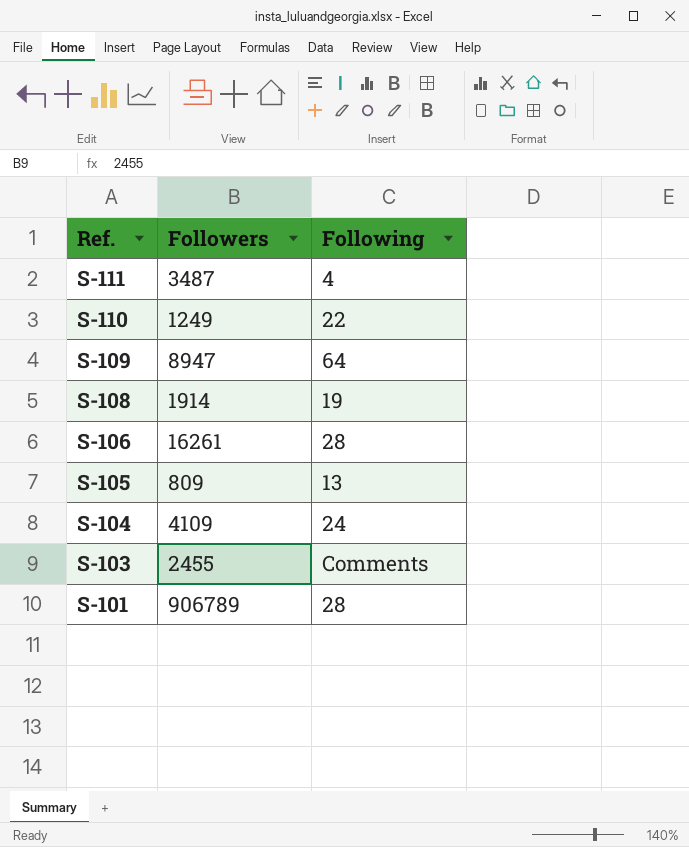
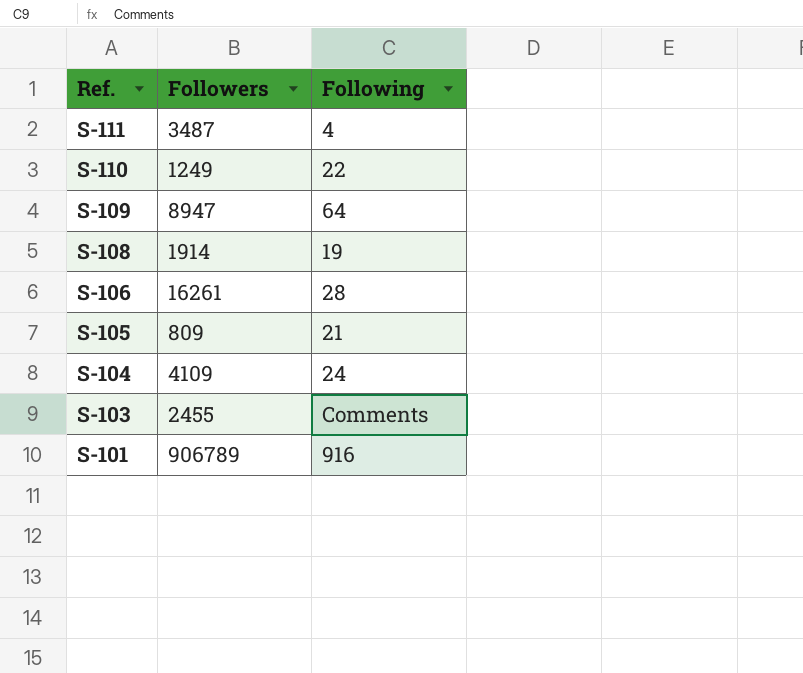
S-105 | Following: 13 -> 21
S-101 | Following: 28 -> 916

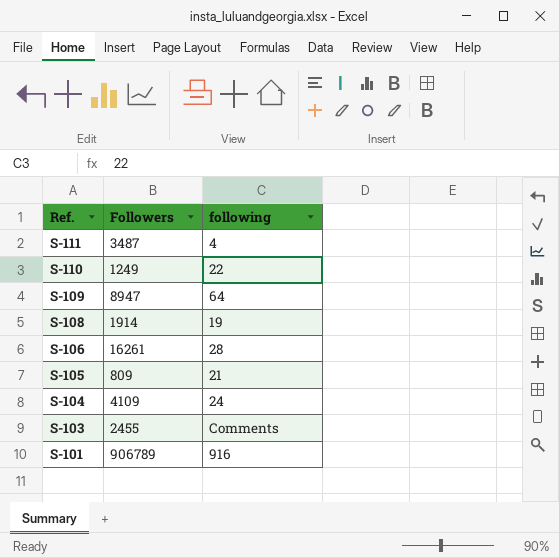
column name: Following -> following

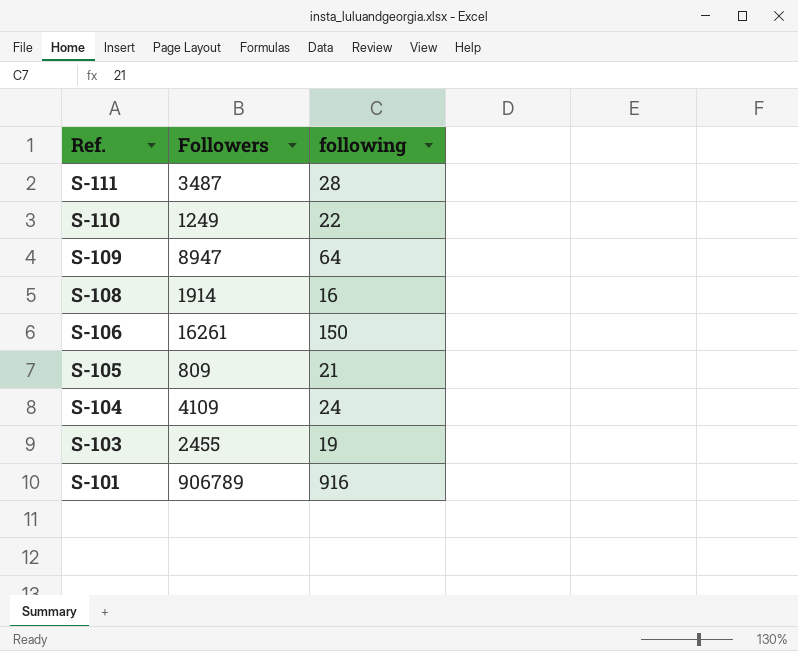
S-111 | following: 4 -> 28
S-108 | following: 19 -> 16
S-106 | following: 28 -> 150
S-103 | following: Comments -> 19

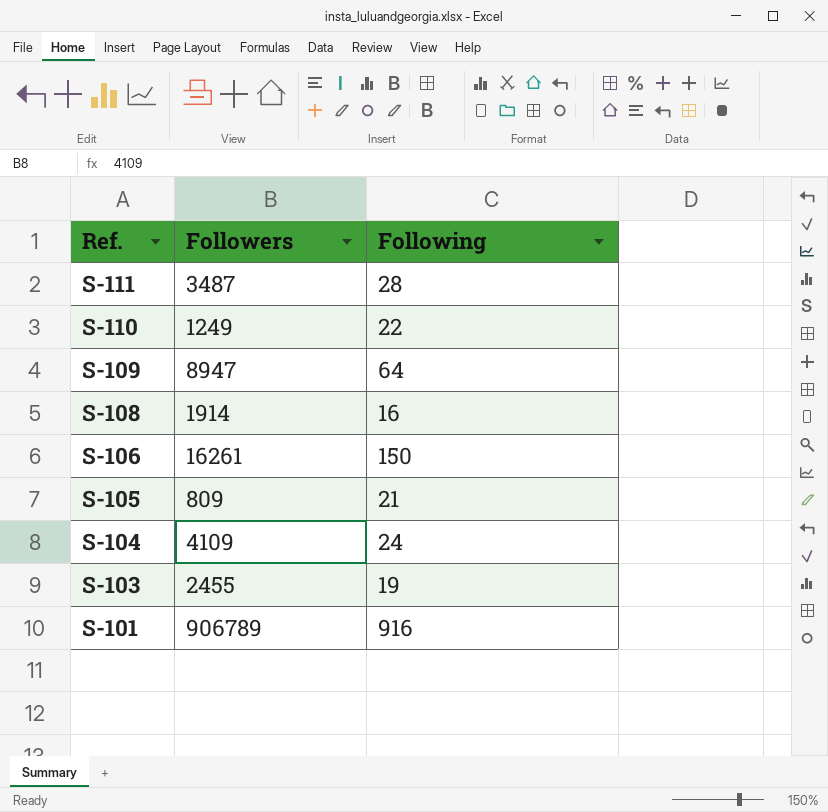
column name: following -> Following

